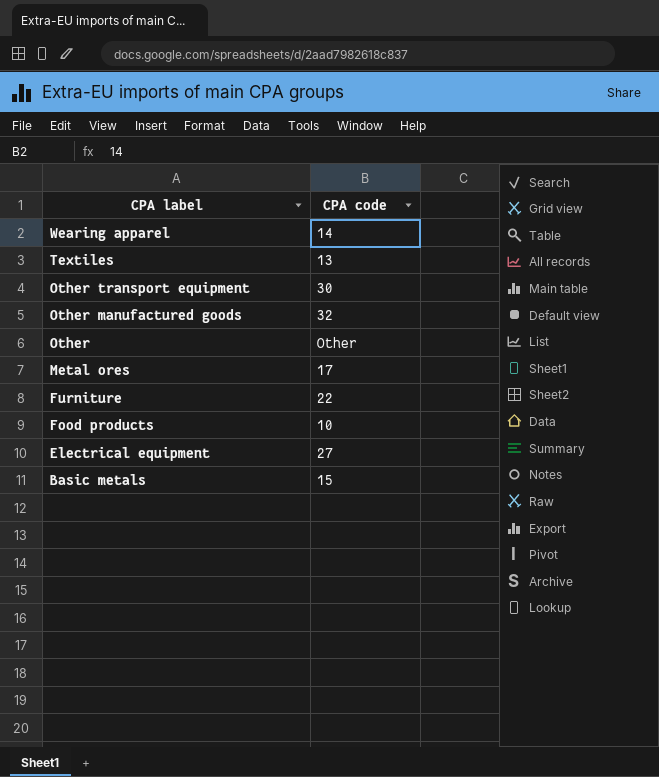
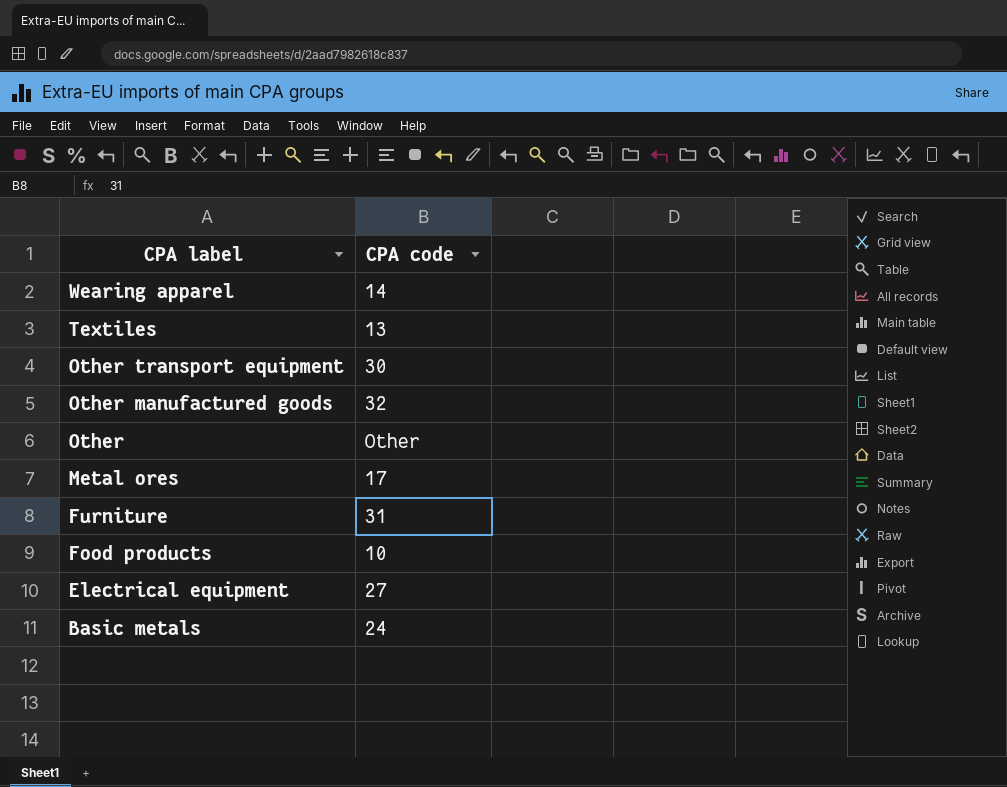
Furniture | CPA code: 22 -> 31
Basic metals | CPA code: 15 -> 24

